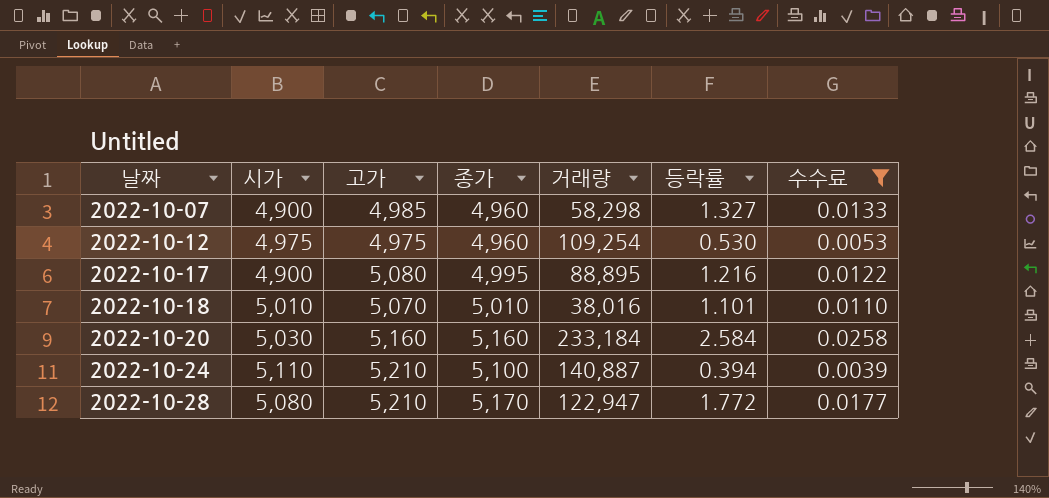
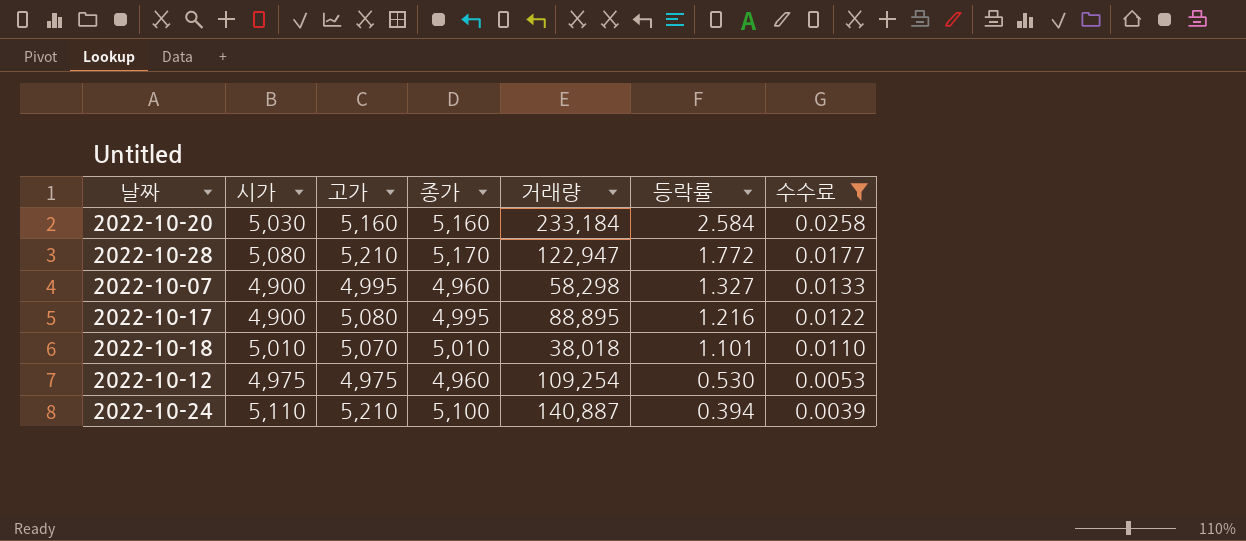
row order: 날짜 ascending -> 등락률 descending
2022-10-07 | 고가: 4,985 -> 4,995
2022-10-18 | 거래량: 38,016 -> 38,018

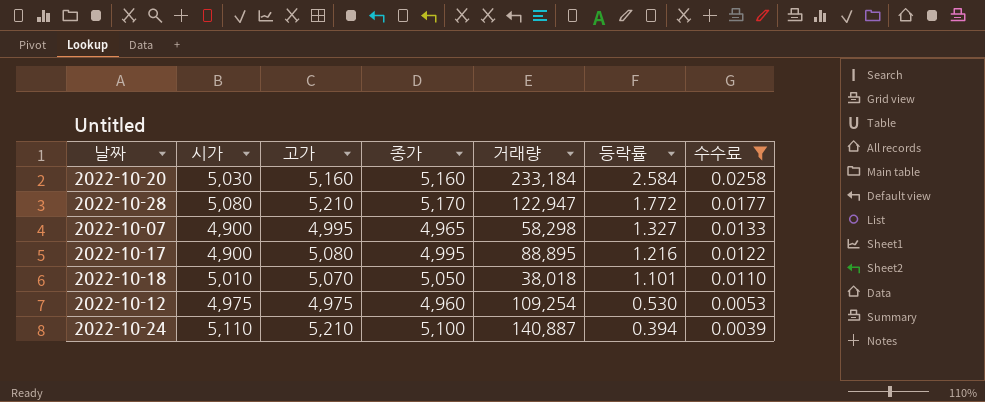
2022-10-07 | 종가: 4,960 -> 4,965
2022-10-18 | 종가: 5,010 -> 5,050

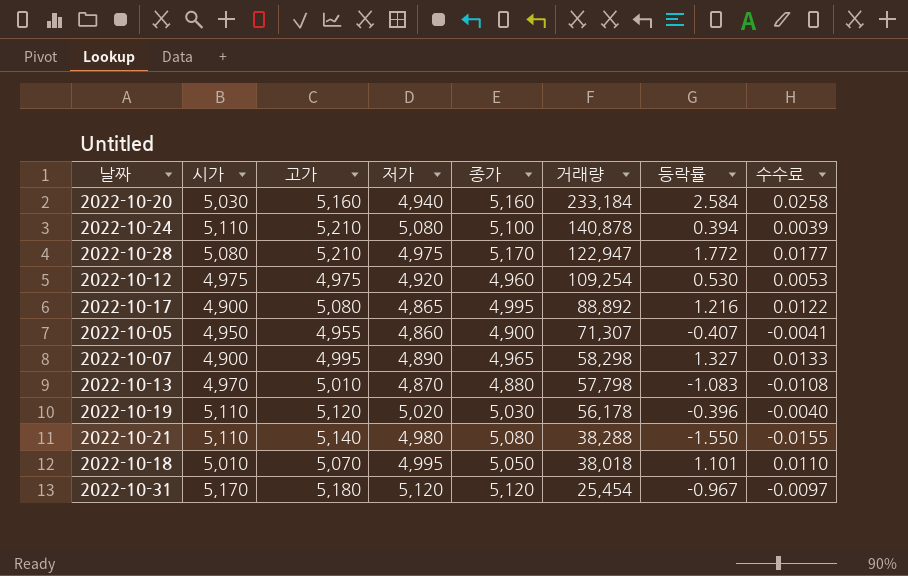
filter: 수수료 >= 0.0039 -> none
row order: 등락률 descending -> 거래량 descending
column 저가 | position: none -> 4
2022-10-24 | 거래량: 140,887 -> 140,878
2022-10-17 | 거래량: 88,895 -> 88,892

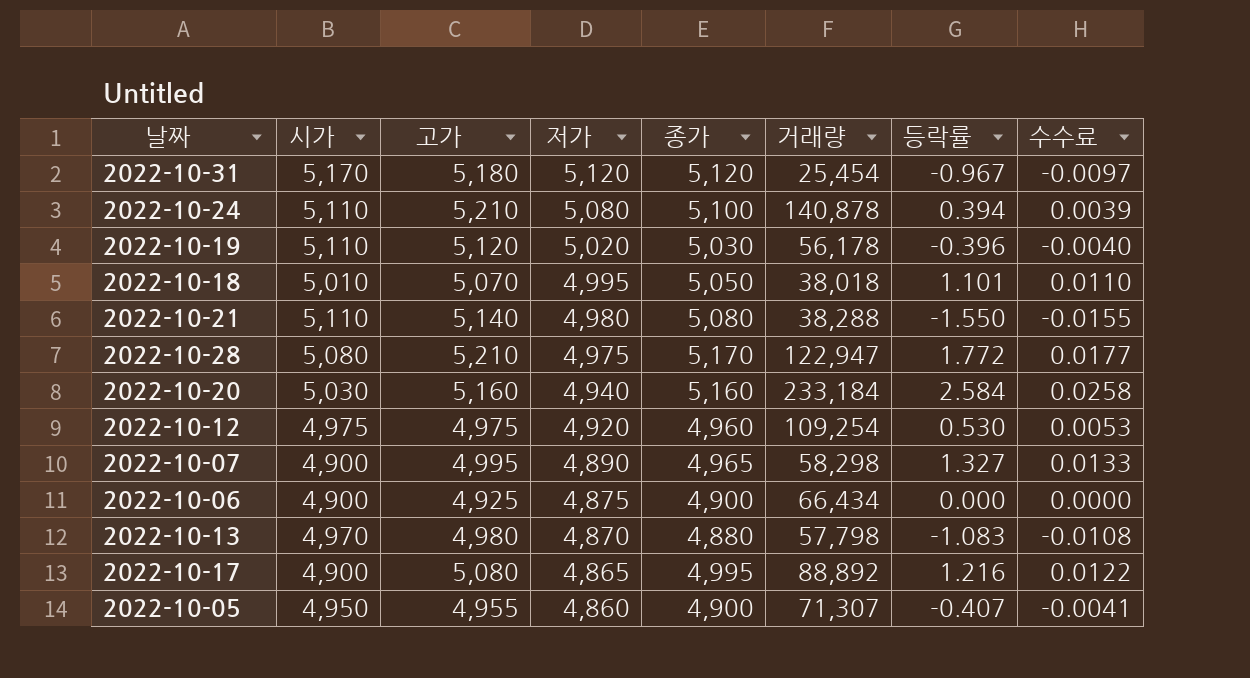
row order: 거래량 descending -> 저가 descending
row 2022-10-06: none -> 4,900 | 4,925 | 4,875 | 4,900 | 66,434 | 0.000 | 0.0000
2022-10-13 | 고가: 5,010 -> 4,980

